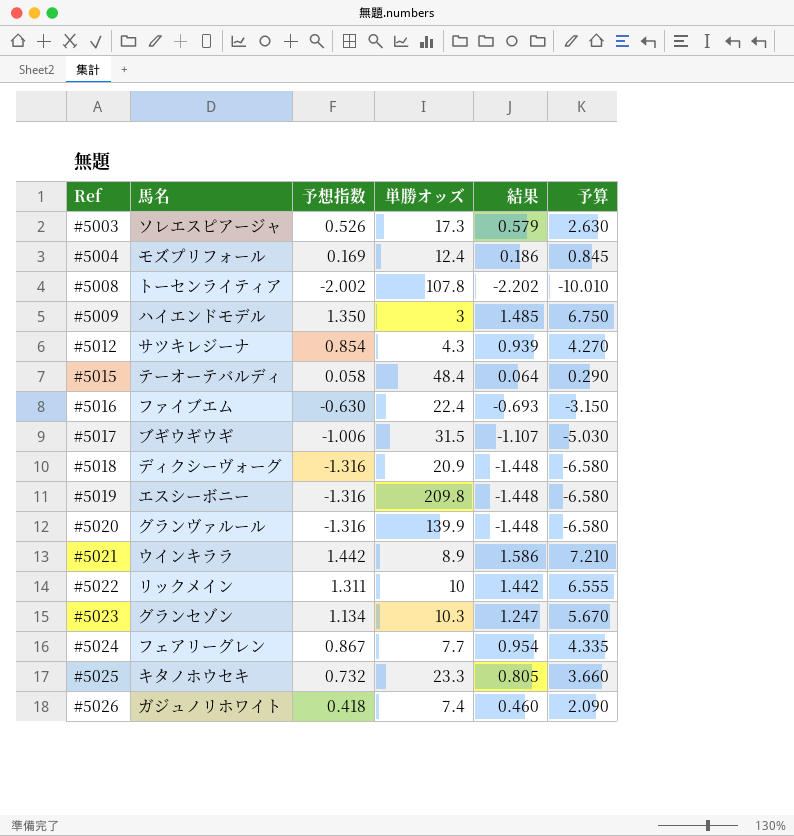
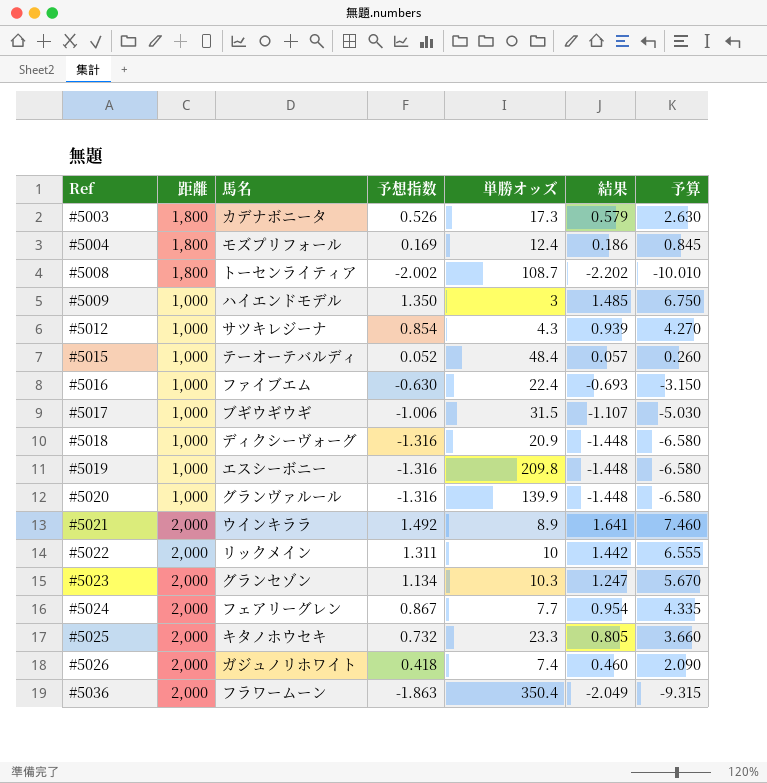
column 距離 | position: none -> 2
#5003 | 馬名: ソレエスピアージャ -> カデナボニータ
#5008 | 単勝オッズ: 107.8 -> 108.7
#5015 | 予想指数: 0.058 -> 0.052
#5015 | 結果: 0.064 -> 0.057
#5015 | 予算: 0.290 -> 0.260
#5021 | 予想指数: 1.442 -> 1.492
#5021 | 結果: 1.586 -> 1.641
#5021 | 予算: 7.210 -> 7.460
row #5036: none -> 2,000 | フラワームーン | -1.863 | 350.4 | -2.049 | -9.315

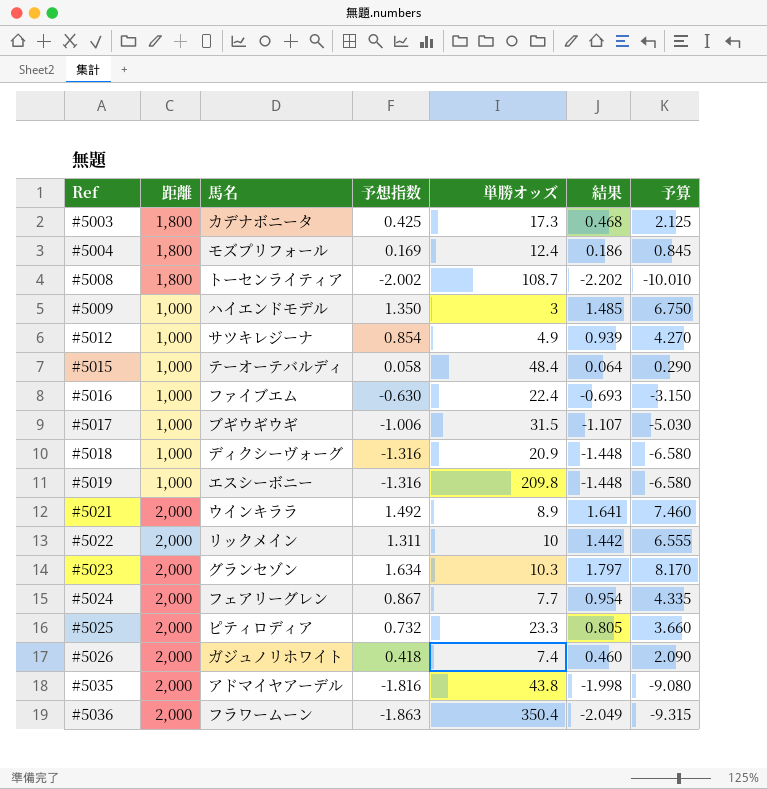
row #5020: 1,000 | グランヴァルール | -1.316 | 139.9 | -1.448 | -6.580 -> none
#5003 | 予想指数: 0.526 -> 0.425
#5003 | 結果: 0.579 -> 0.468
#5003 | 予算: 2.630 -> 2.125
#5012 | 単勝オッズ: 4.3 -> 4.9
#5015 | 予想指数: 0.052 -> 0.058
#5015 | 結果: 0.057 -> 0.064
#5015 | 予算: 0.260 -> 0.290
#5023 | 予想指数: 1.134 -> 1.634
#5023 | 結果: 1.247 -> 1.797
#5023 | 予算: 5.670 -> 8.170
#5025 | 馬名: キタノホウセキ -> ピティロディア
row #5035: none -> 2,000 | アドマイヤアーデル | -1.816 | 43.8 | -1.998 | -9.080

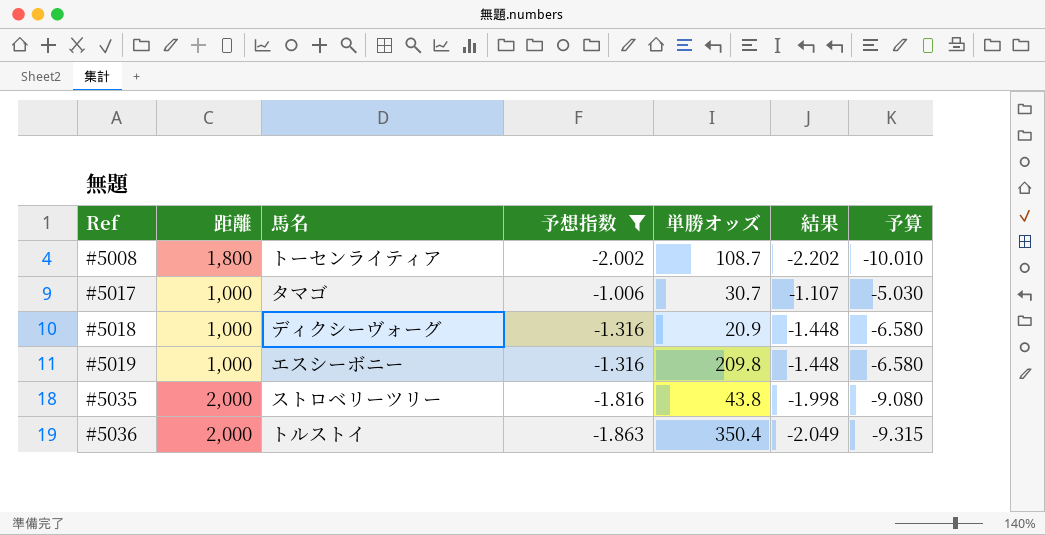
filter: none -> 予想指数 <= -1.006
#5017 | 馬名: ブギウギウギ -> タマゴ
#5017 | 単勝オッズ: 31.5 -> 30.7
#5035 | 馬名: アドマイヤアーデル -> ストロベリーツリー
#5036 | 馬名: フラワームーン -> トルストイ

